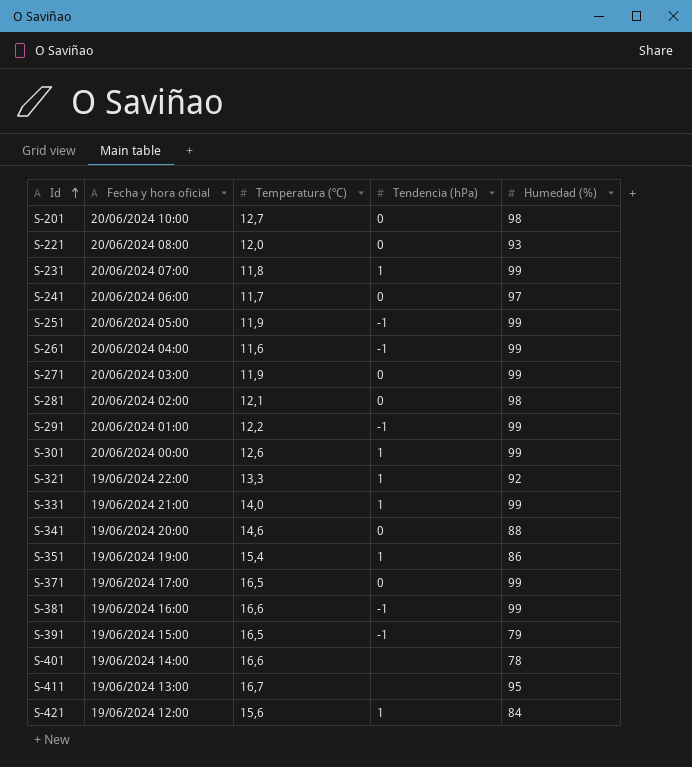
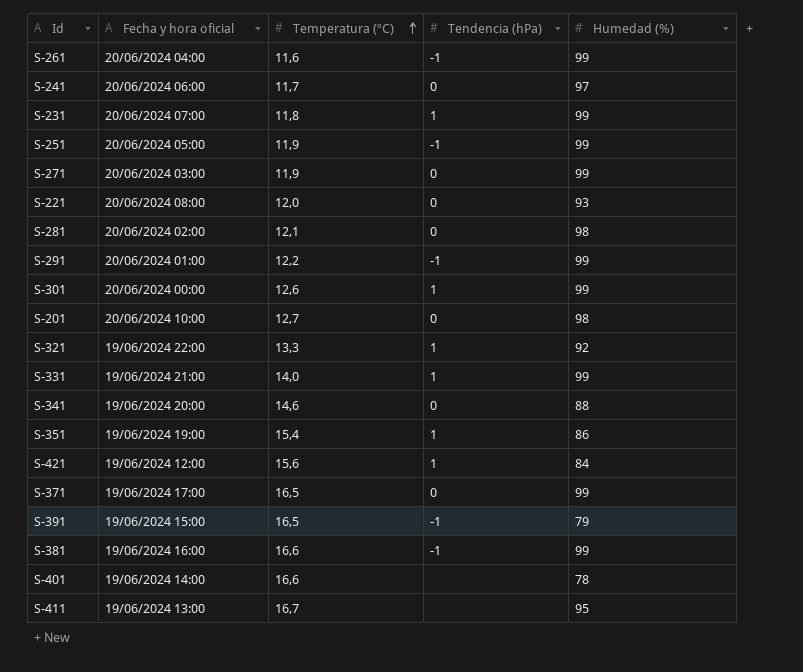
row order: Id ascending -> Temperatura (ºC) ascending

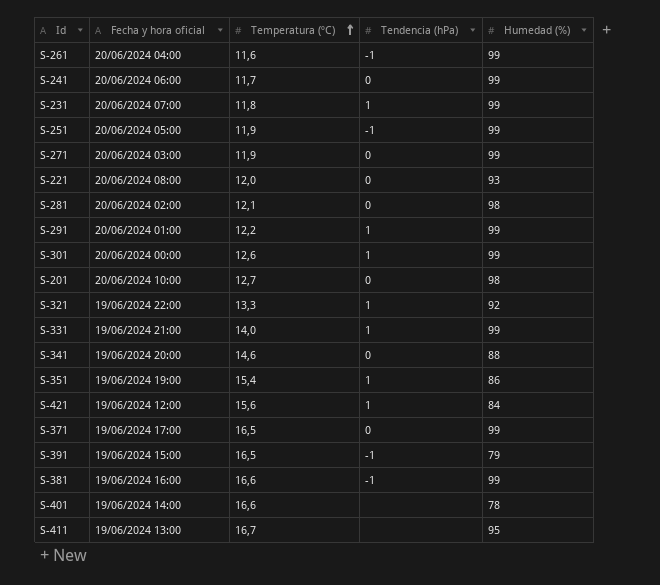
S-241 | Humedad (%): 97 -> 99
S-291 | Tendencia (hPa): -1 -> 1

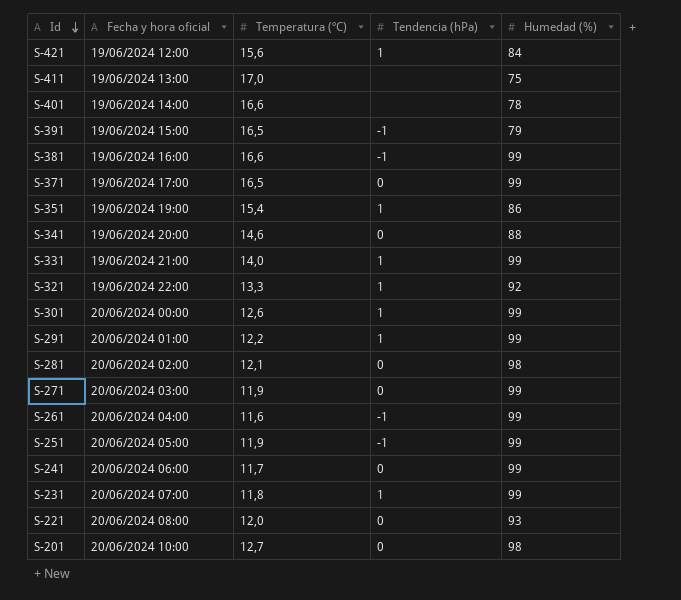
row order: Temperatura (ºC) ascending -> Id descending
S-411 | Temperatura (ºC): 16,7 -> 17,0
S-411 | Humedad (%): 95 -> 75

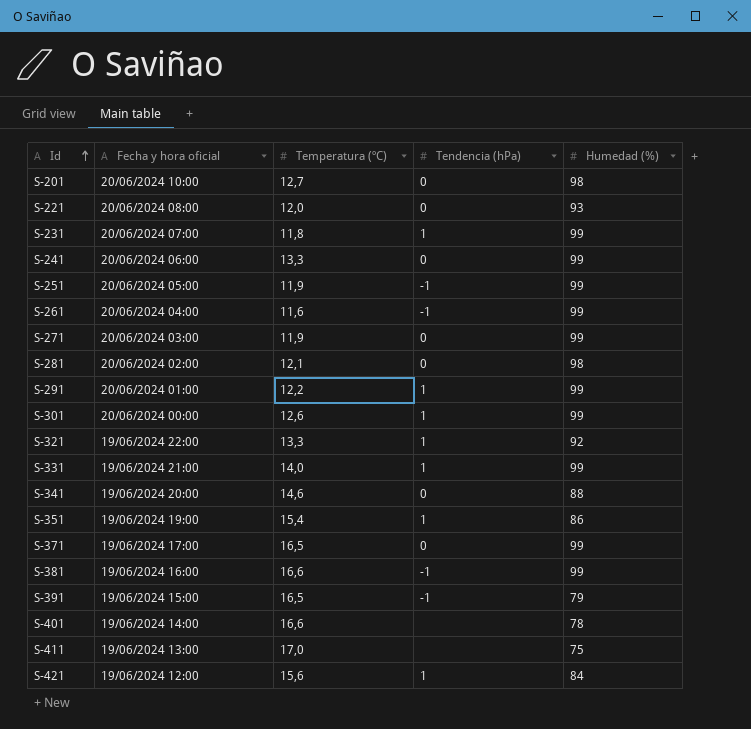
row order: Id descending -> Id ascending
S-241 | Temperatura (ºC): 11,7 -> 13,3

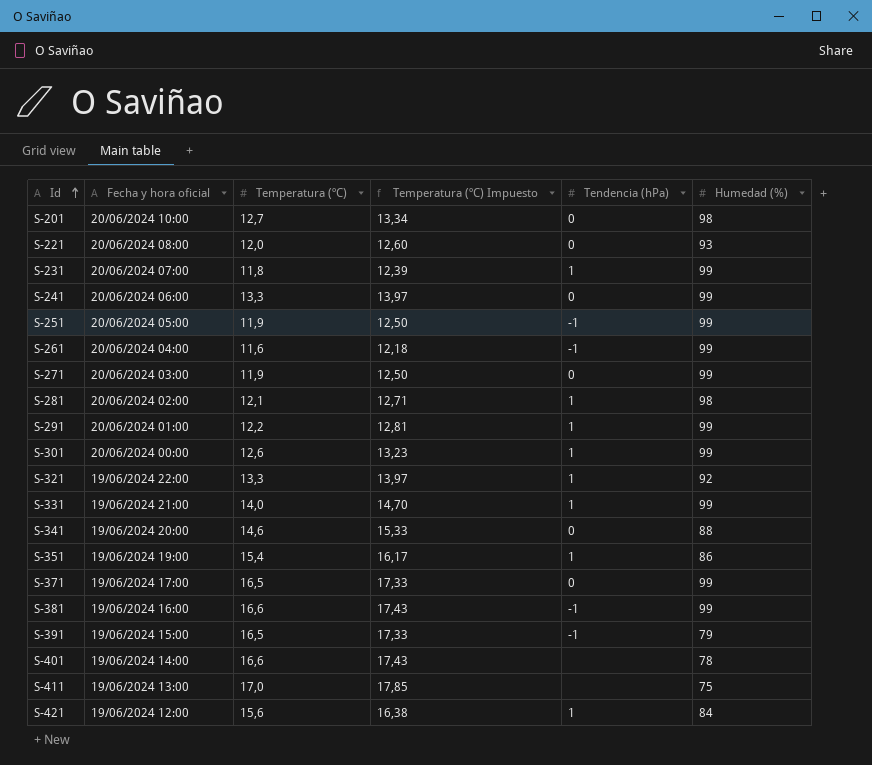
column Temperatura (ºC) Impuesto | formula: none -> [Temperatura (ºC)] * 1,05
S-281 | Tendencia (hPa): 0 -> 1

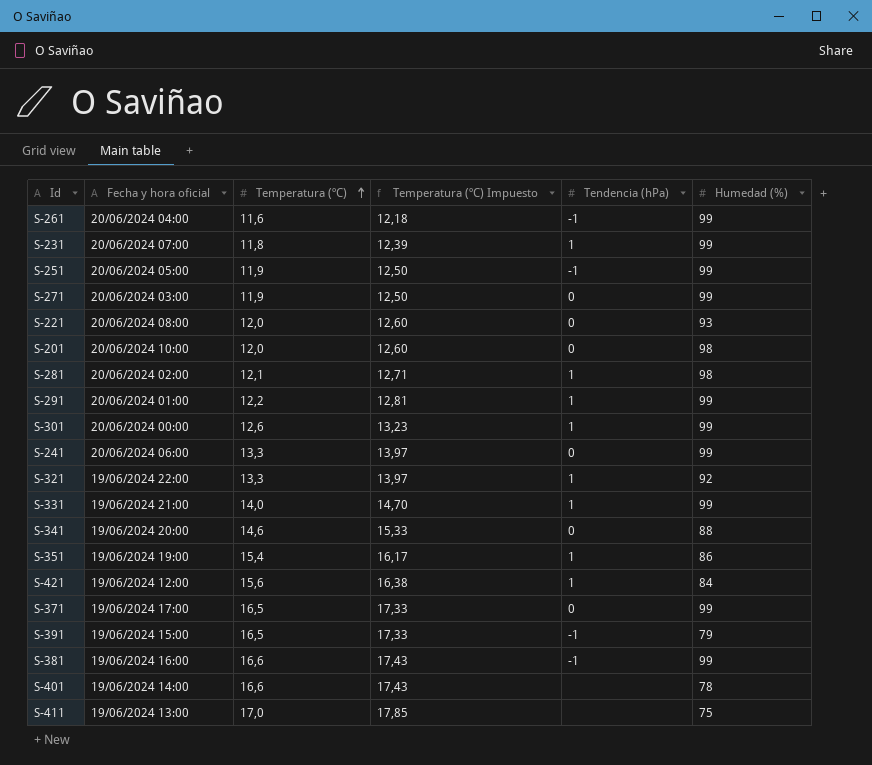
row order: Id ascending -> Temperatura (ºC) ascending
S-201 | Temperatura (ºC): 12,7 -> 12,0
S-201 | Temperatura (ºC) Impuesto: 13,34 -> 12,60

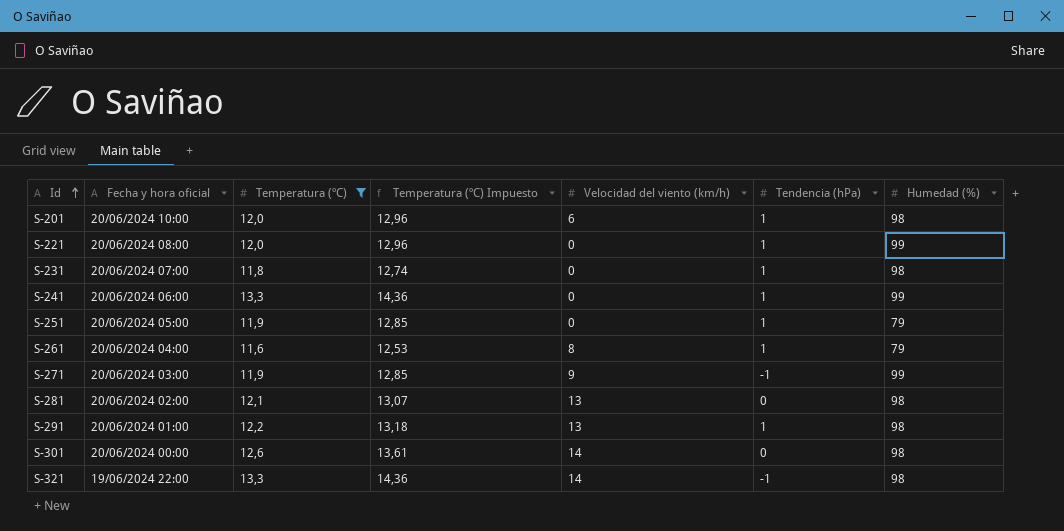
filter: none -> Temperatura (ºC) <= 13,3
row order: Temperatura (ºC) ascending -> Id ascending
column Temperatura (ºC) Impuesto | formula: [Temperatura (ºC)] * 1,05 -> [Temperatura (ºC)] * 1,08
column Velocidad del viento (km/h) | position: none -> 5
S-201 | Tendencia (hPa): 0 -> 1
S-221 | Tendencia (hPa): 0 -> 1
S-221 | Humedad (%): 93 -> 99
S-231 | Humedad (%): 99 -> 98
S-241 | Tendencia (hPa): 0 -> 1
S-251 | Tendencia (hPa): -1 -> 1
S-251 | Humedad (%): 99 -> 79
S-261 | Tendencia (hPa): -1 -> 1
S-261 | Humedad (%): 99 -> 79
S-271 | Tendencia (hPa): 0 -> -1
S-281 | Tendencia (hPa): 1 -> 0
S-291 | Humedad (%): 99 -> 98
S-301 | Tendencia (hPa): 1 -> 0
S-301 | Humedad (%): 99 -> 98
S-321 | Tendencia (hPa): 1 -> -1
S-321 | Humedad (%): 92 -> 98

